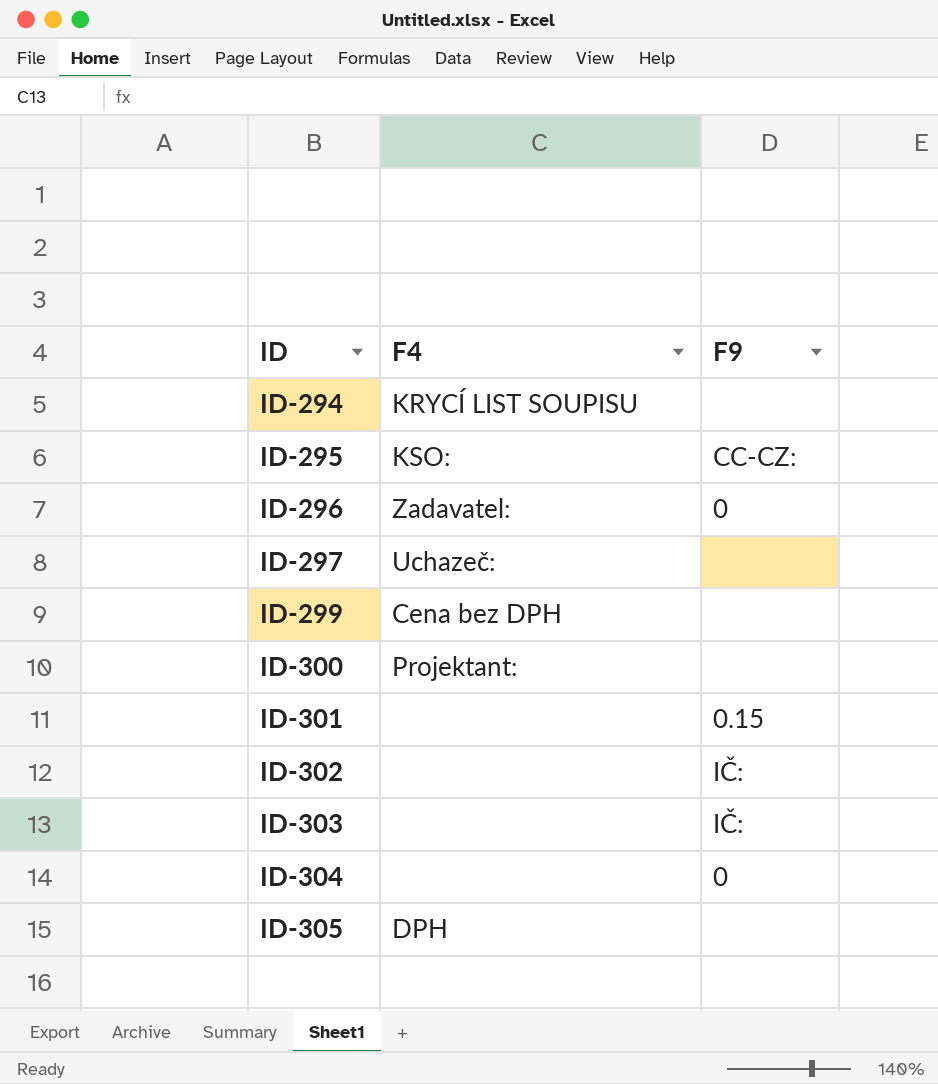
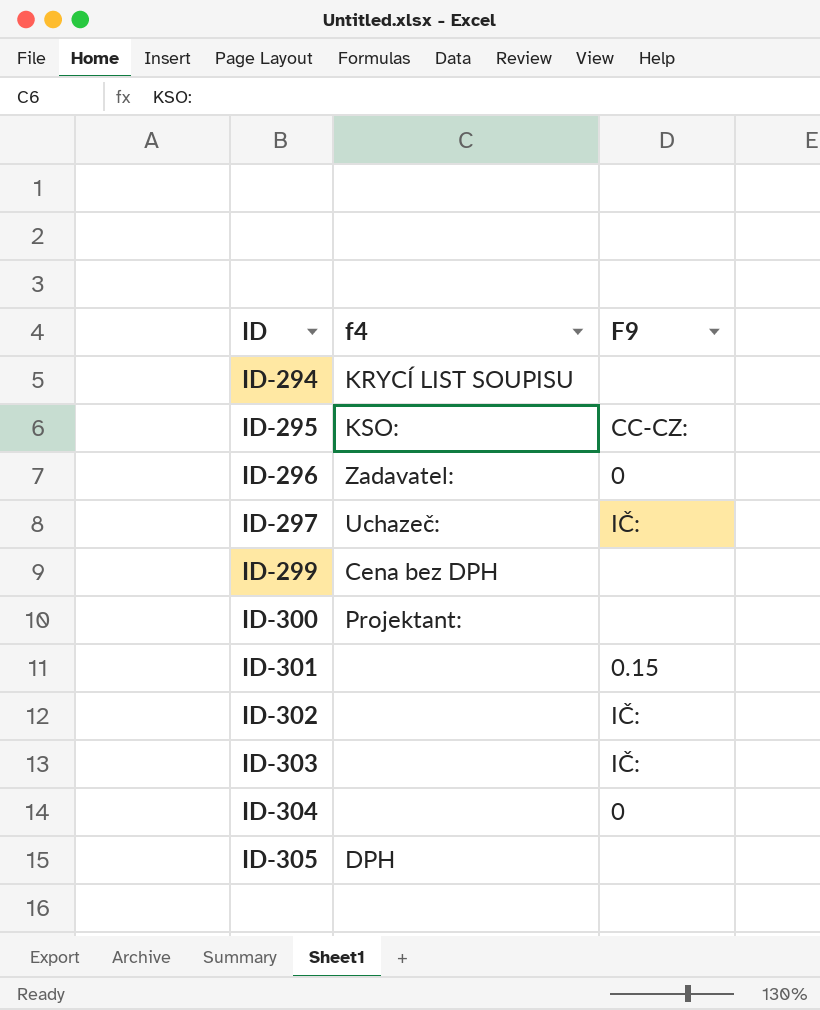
column name: F4 -> f4
ID-297 | F9: none -> IČ:

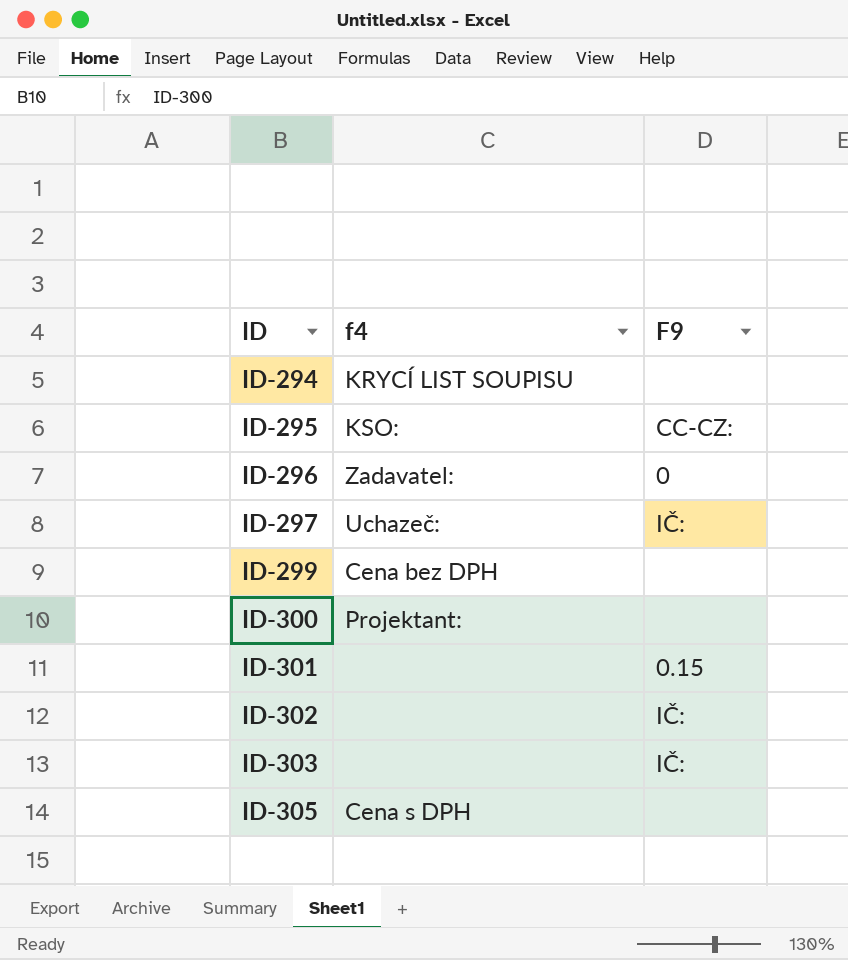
row ID-304: none | 0 -> none
ID-305 | f4: DPH -> Cena s DPH

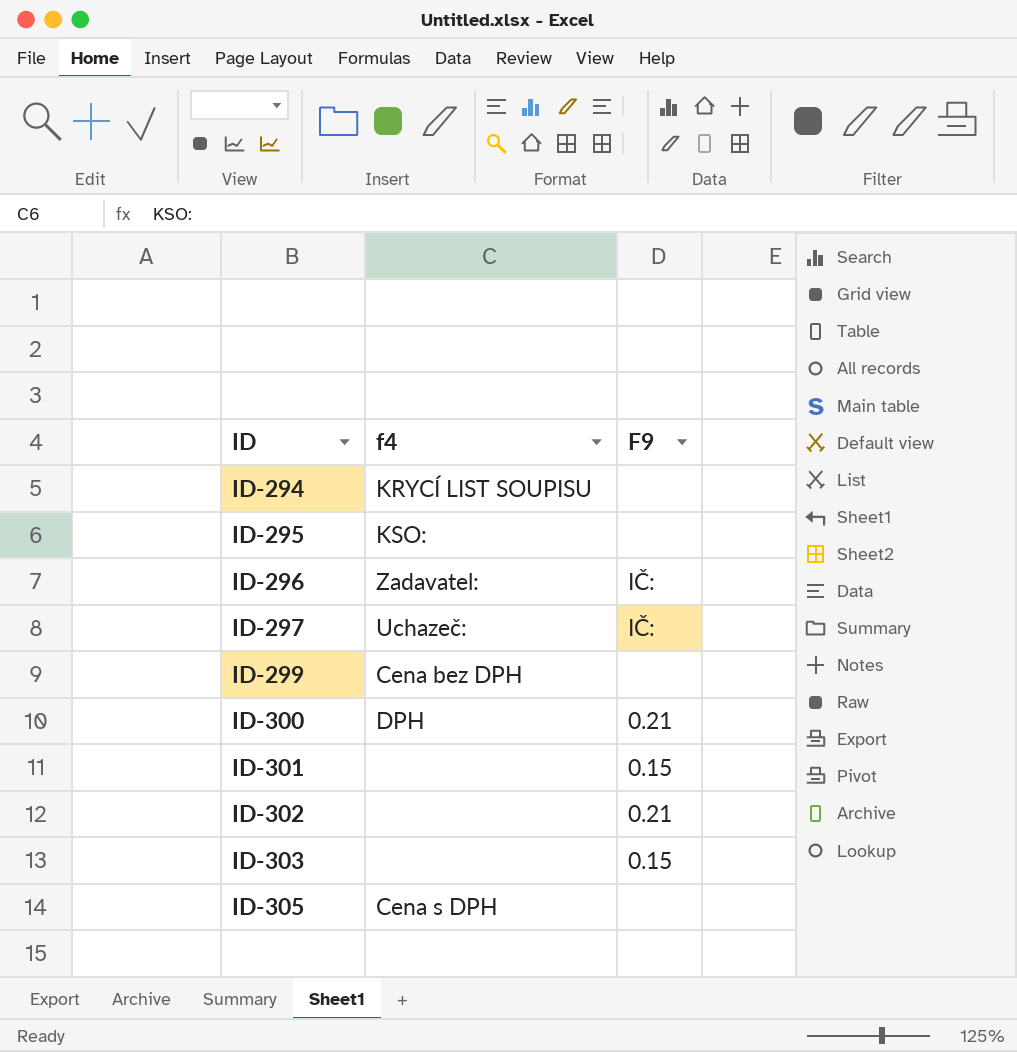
ID-295 | F9: CC-CZ: -> none
ID-296 | F9: 0 -> IČ:
ID-300 | f4: Projektant: -> DPH
ID-300 | F9: none -> 0.21
ID-302 | F9: IČ: -> 0.21
ID-303 | F9: IČ: -> 0.15

